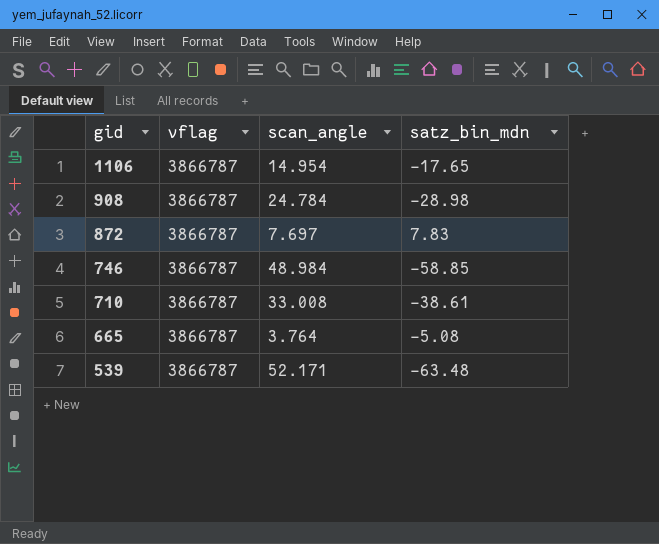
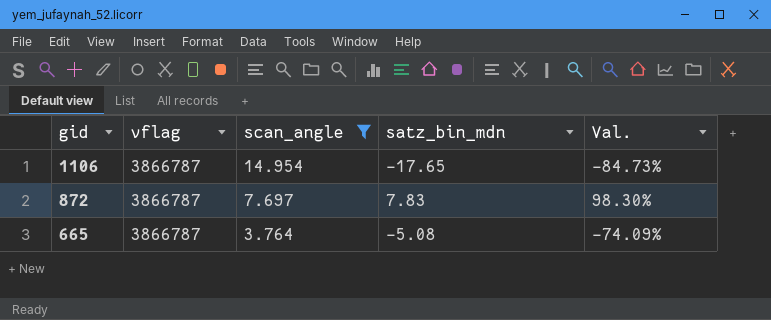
filter: none -> scan_angle <= 14.954
column Val. | formula: none -> [scan_angle] / [satz_bin_mdn]

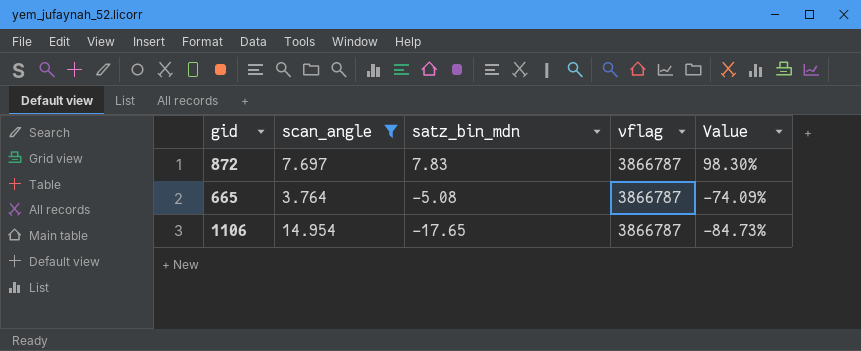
row order: gid descending -> satz_bin_mdn descending
column vflag | position: 2 -> 4
column name: Val. -> Value

